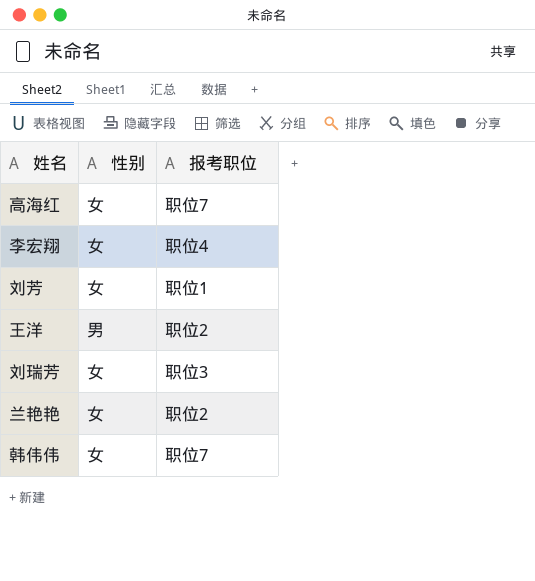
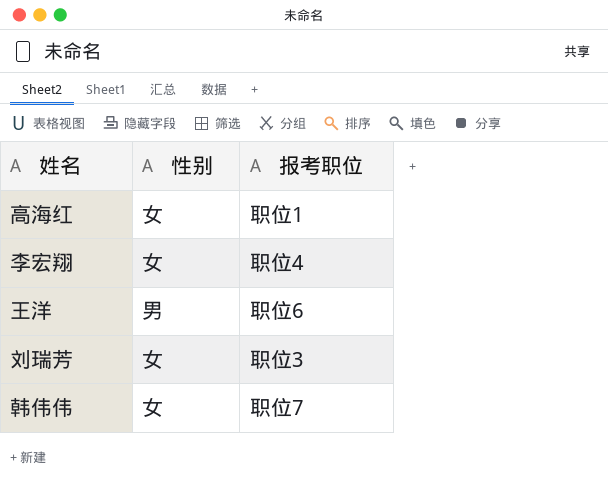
row 刘芳: 女 | 职位1 -> none
row 兰艳艳: 女 | 职位2 -> none
高海红 | 报考职位: 职位7 -> 职位1
王洋 | 报考职位: 职位2 -> 职位6

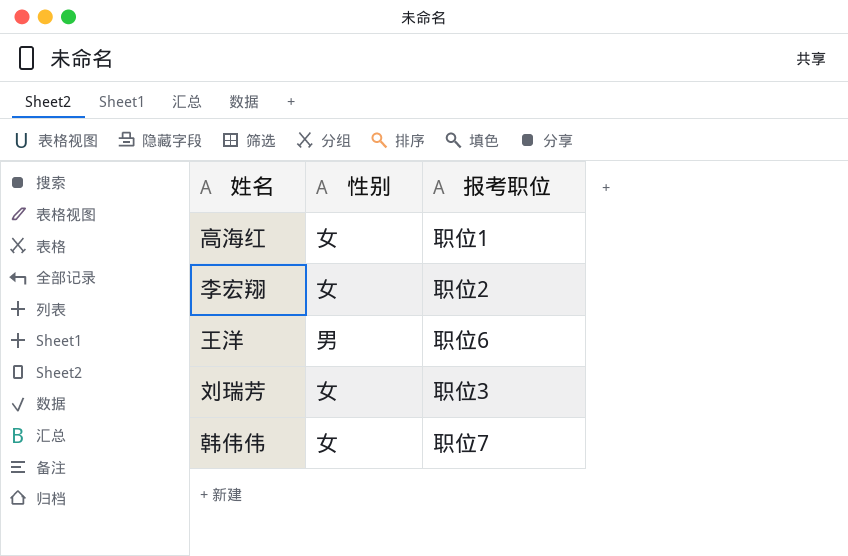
李宏翔 | 报考职位: 职位4 -> 职位2

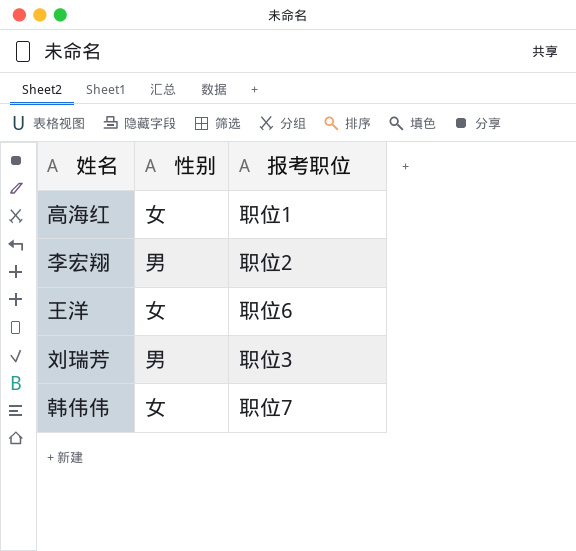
李宏翔 | 性别: 女 -> 男
王洋 | 性别: 男 -> 女
刘瑞芳 | 性别: 女 -> 男

